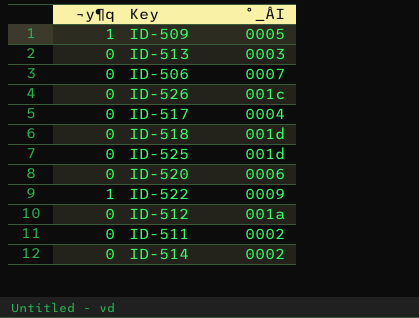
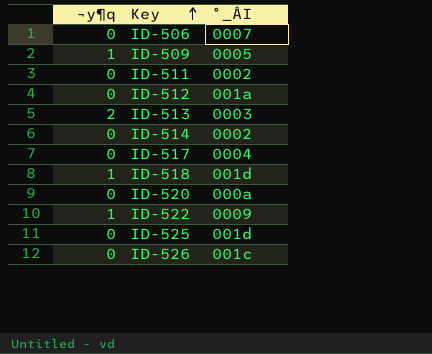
row order: none -> Key ascending
ID-513 | ¬y¶q: 0 -> 2
ID-518 | ¬y¶q: 0 -> 1
ID-520 | °_ÂI: 0006 -> 000a

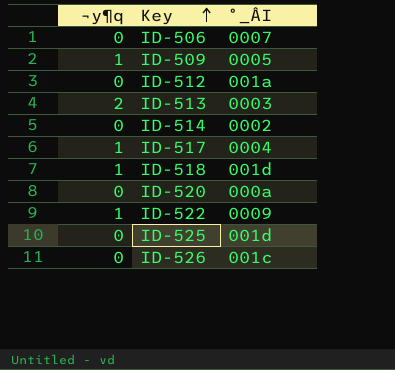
row ID-511: 0 | 0002 -> none
ID-517 | ¬y¶q: 0 -> 1

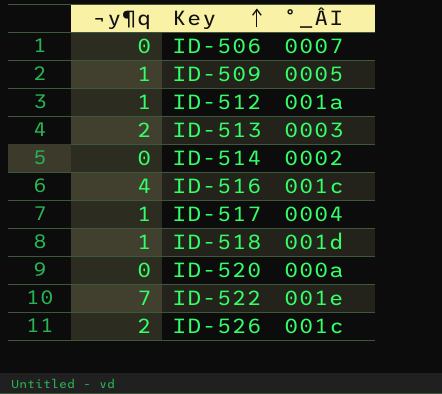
row ID-525: 0 | 001d -> none
ID-512 | ¬y¶q: 0 -> 1
row ID-516: none -> 4 | 001c
ID-522 | ¬y¶q: 1 -> 7
ID-522 | °_ÂI: 0009 -> 001e
ID-526 | ¬y¶q: 0 -> 2

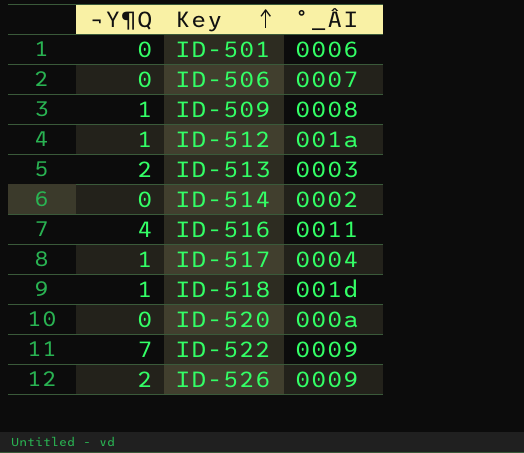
column name: ¬y¶q -> ¬Y¶Q
row ID-501: none -> 0 | 0006
ID-509 | °_ÂI: 0005 -> 0008
ID-516 | °_ÂI: 001c -> 0011
ID-522 | °_ÂI: 001e -> 0009
ID-526 | °_ÂI: 001c -> 0009

